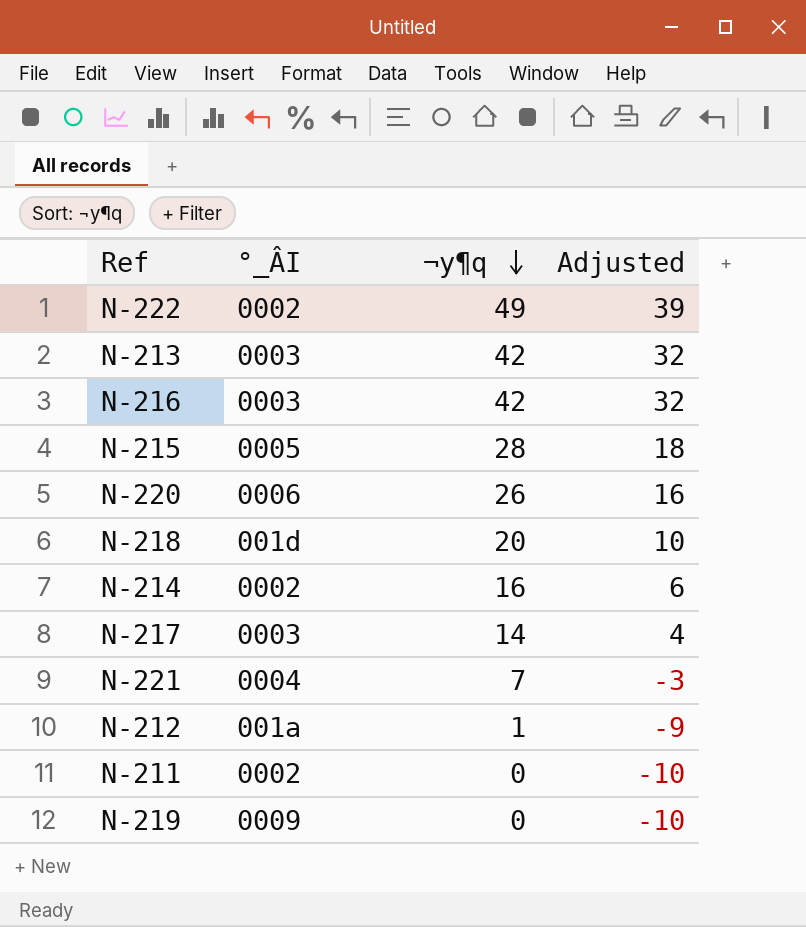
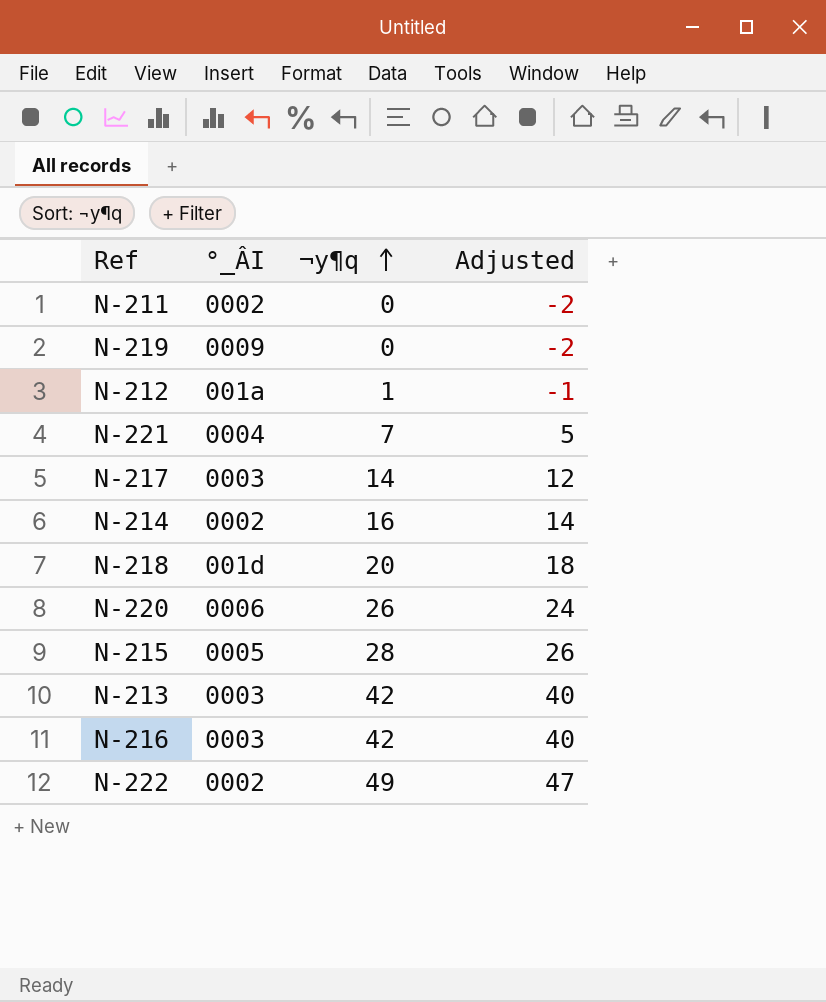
row order: ¬y¶q descending -> ¬y¶q ascending
column Adjusted | formula: [¬y¶q] - 10 -> [¬y¶q] - 2

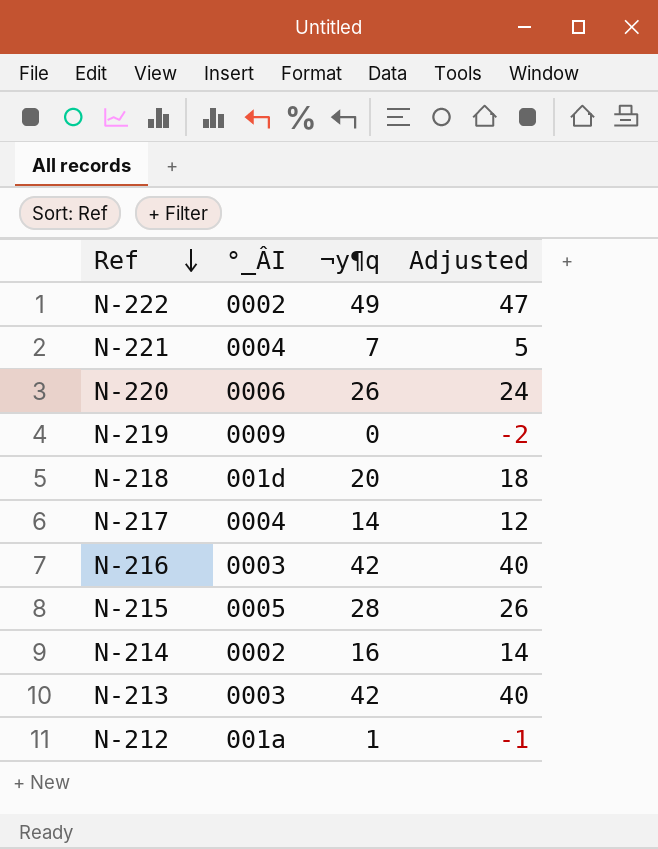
row order: ¬y¶q ascending -> Ref descending
row N-211: 0002 | 0 | -2 -> none
N-217 | °_ÂI: 0003 -> 0004

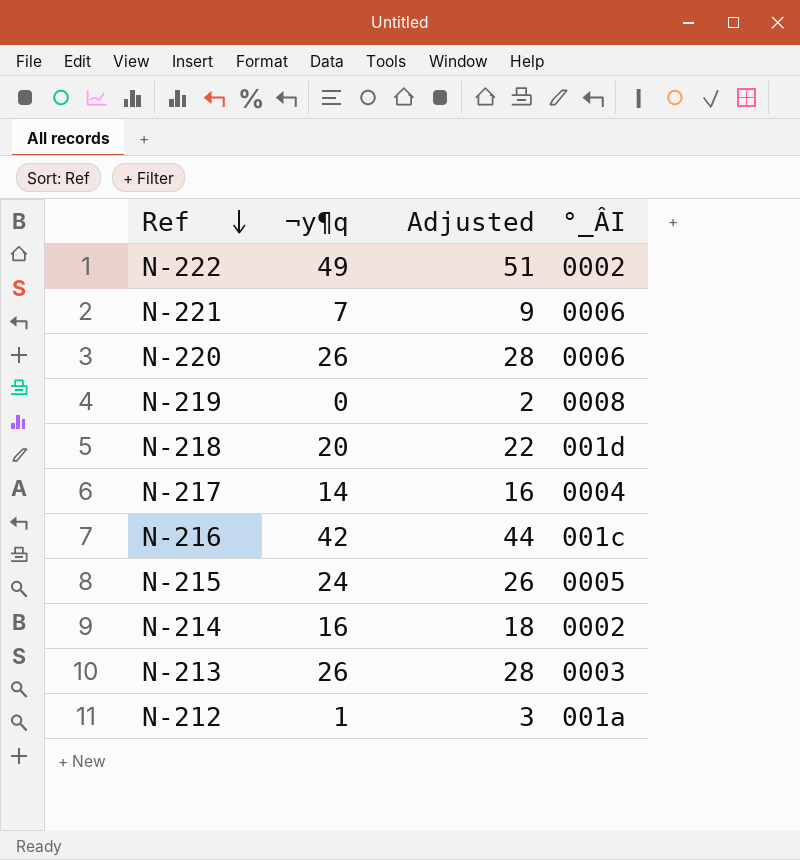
column Adjusted | formula: [¬y¶q] - 2 -> [¬y¶q] + 2
column °_ÂI | position: 2 -> 4
N-221 | °_ÂI: 0004 -> 0006
N-219 | °_ÂI: 0009 -> 0008
N-216 | °_ÂI: 0003 -> 001c
N-215 | ¬y¶q: 28 -> 24
N-213 | ¬y¶q: 42 -> 26

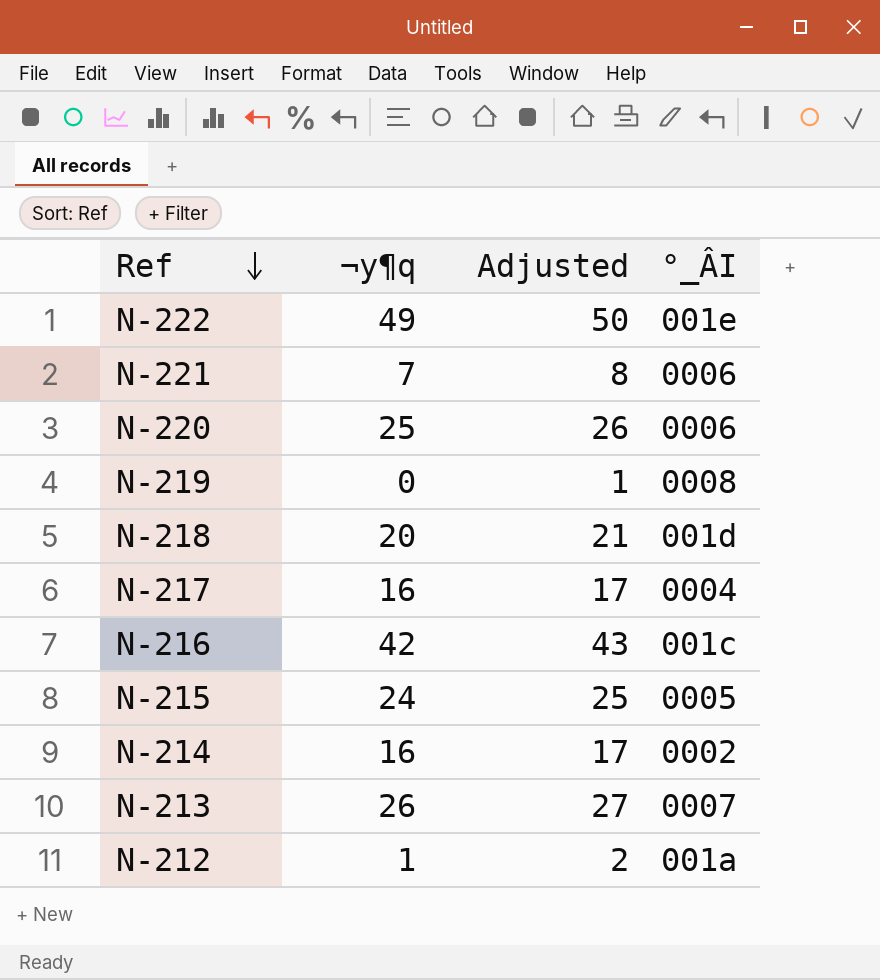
column Adjusted | formula: [¬y¶q] + 2 -> [¬y¶q] + 1
N-222 | °_ÂI: 0002 -> 001e
N-220 | ¬y¶q: 26 -> 25
N-217 | ¬y¶q: 14 -> 16
N-213 | °_ÂI: 0003 -> 0007

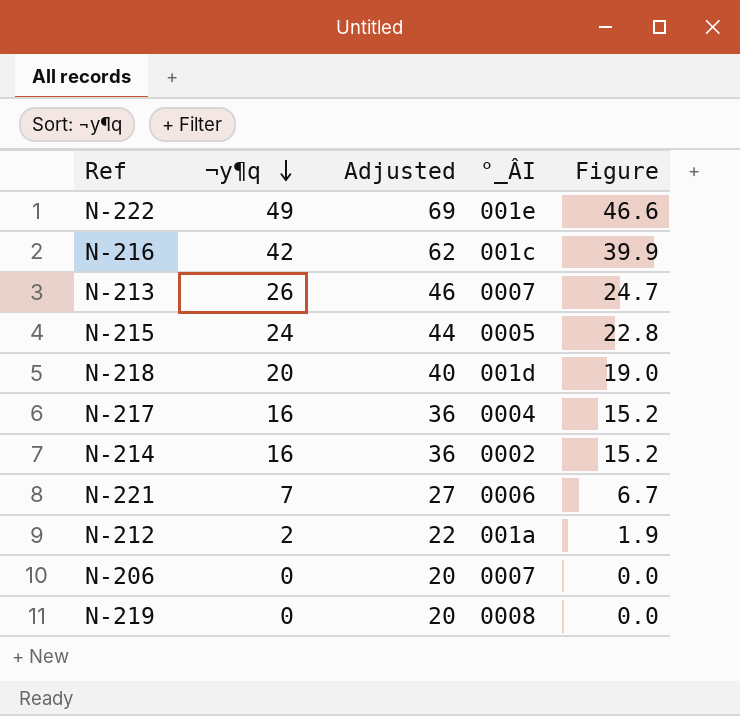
row order: Ref descending -> ¬y¶q descending
column Adjusted | formula: [¬y¶q] + 1 -> [¬y¶q] + 20
column Figure | formula: none -> [¬y¶q] * 0.95
row N-220: 25 | 26 | 0006 -> none
N-212 | ¬y¶q: 1 -> 2
row N-206: none -> 0 | 20 | 0007 | 0.0

